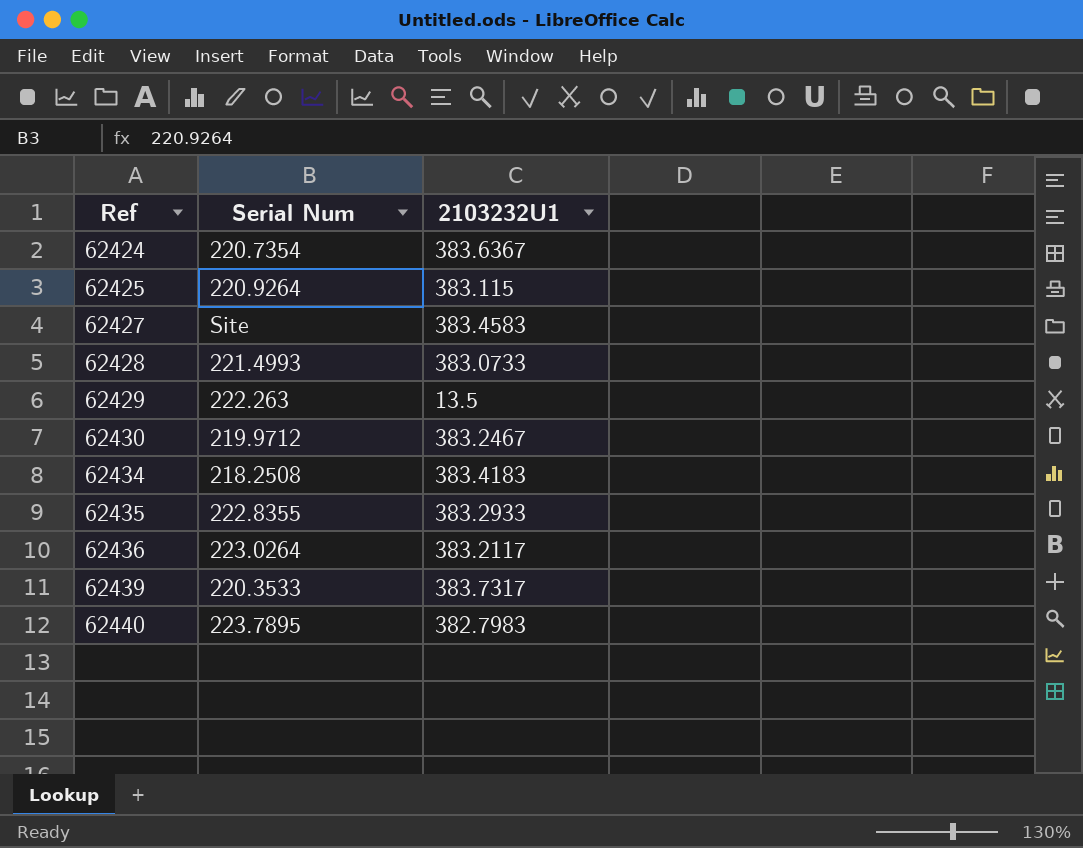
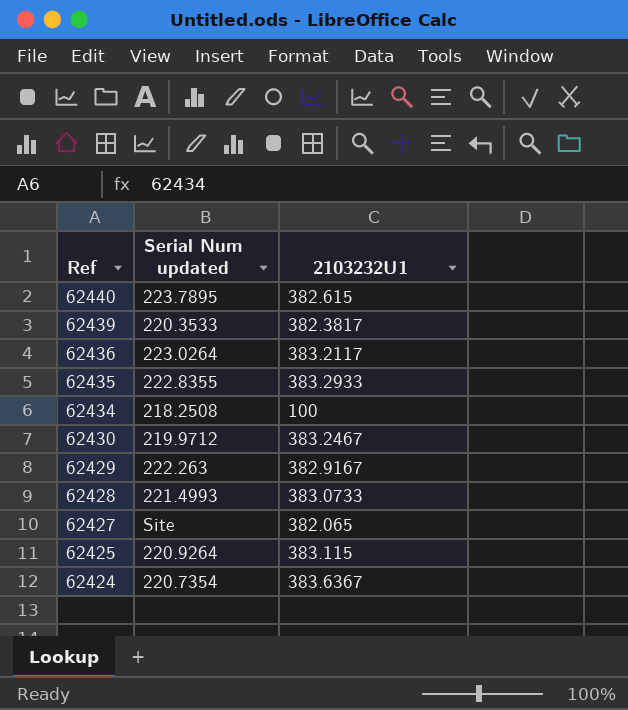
row order: Ref ascending -> Ref descending
column name: Serial Num -> Serial Num updated
62440 | 2103232U1: 382.7983 -> 382.615
62439 | 2103232U1: 383.7317 -> 382.3817
62434 | 2103232U1: 383.4183 -> 100
62429 | 2103232U1: 13.5 -> 382.9167
62427 | 2103232U1: 383.4583 -> 382.065

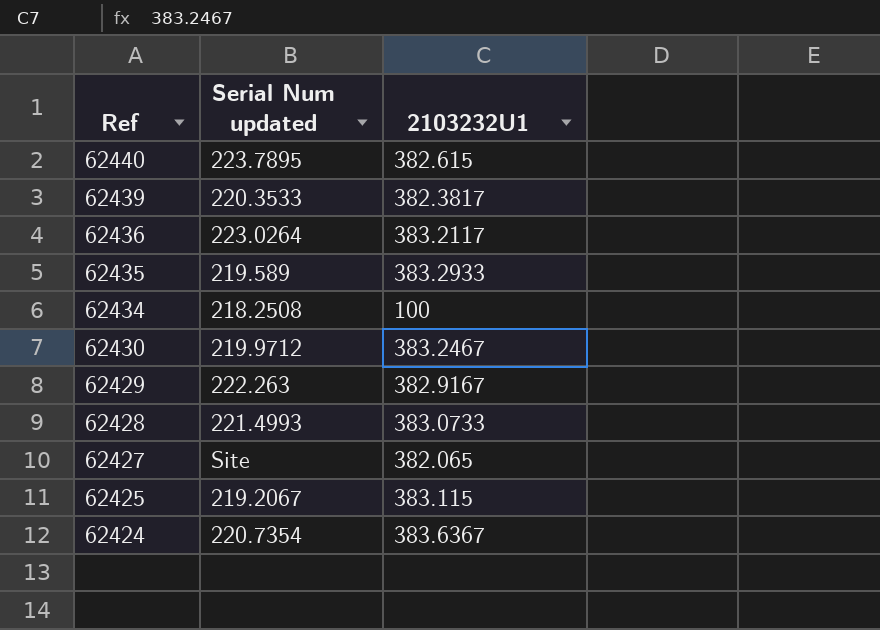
62435 | Serial Num updated: 222.8355 -> 219.589
62425 | Serial Num updated: 220.9264 -> 219.2067

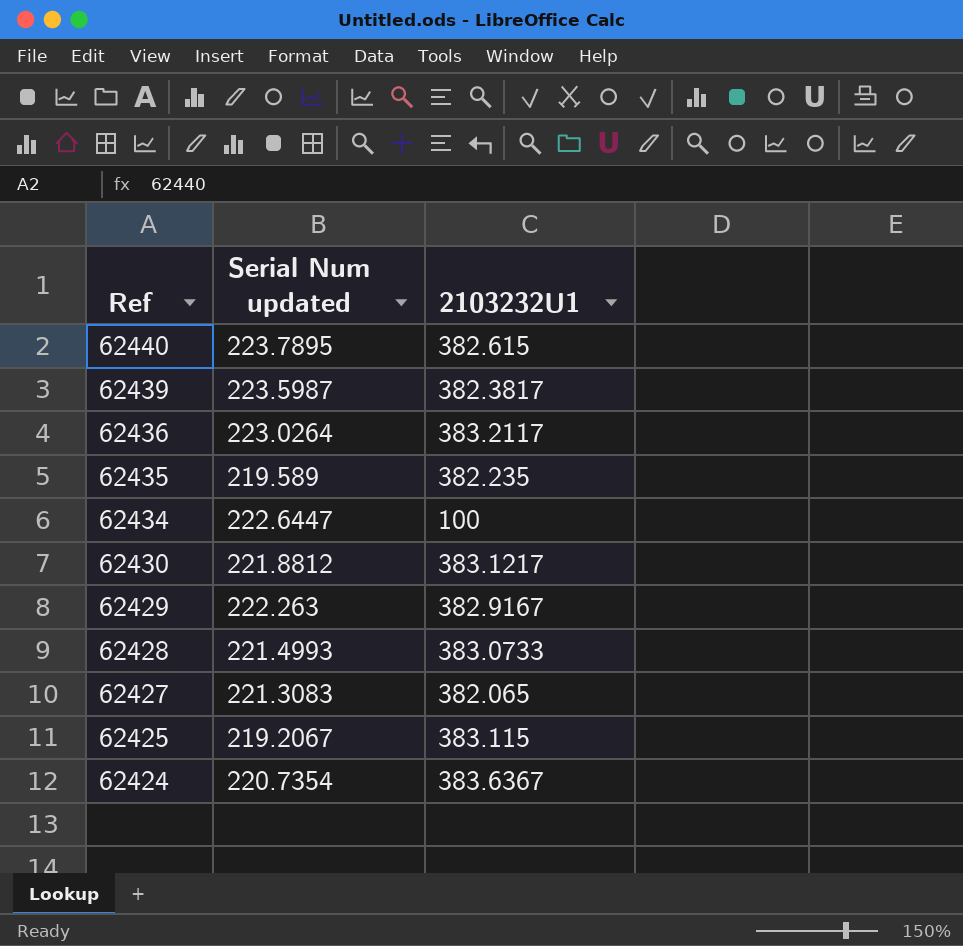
62439 | Serial Num updated: 220.3533 -> 223.5987
62435 | 2103232U1: 383.2933 -> 382.235
62434 | Serial Num updated: 218.2508 -> 222.6447
62430 | Serial Num updated: 219.9712 -> 221.8812
62430 | 2103232U1: 383.2467 -> 383.1217
62427 | Serial Num updated: Site -> 221.3083

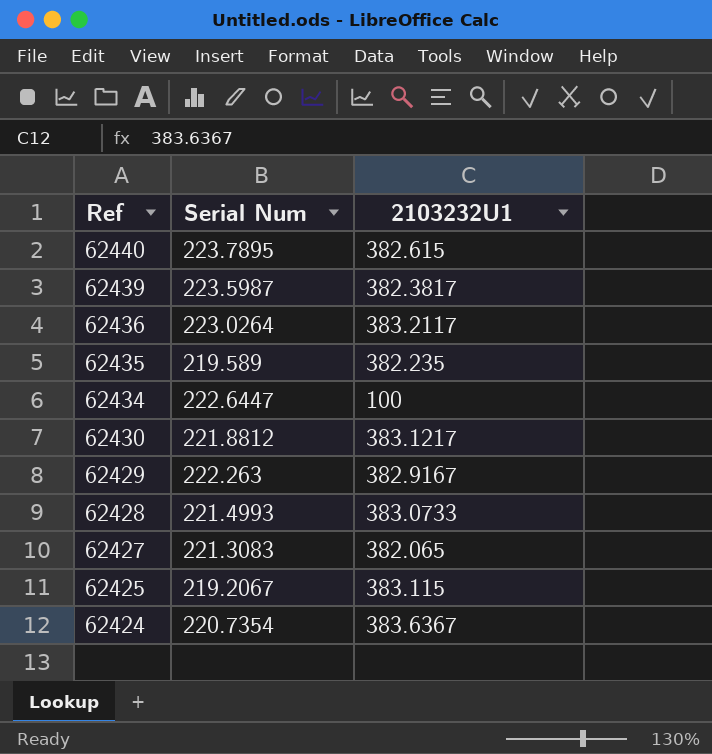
column name: Serial Num updated -> Serial Num

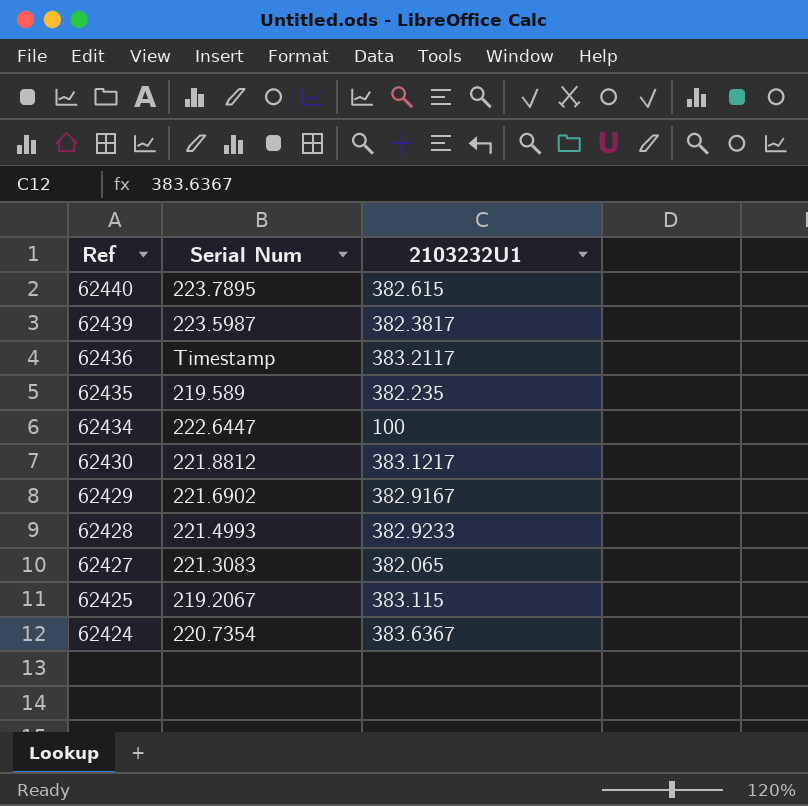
62436 | Serial Num: 223.0264 -> Timestamp
62429 | Serial Num: 222.263 -> 221.6902
62428 | 2103232U1: 383.0733 -> 382.9233

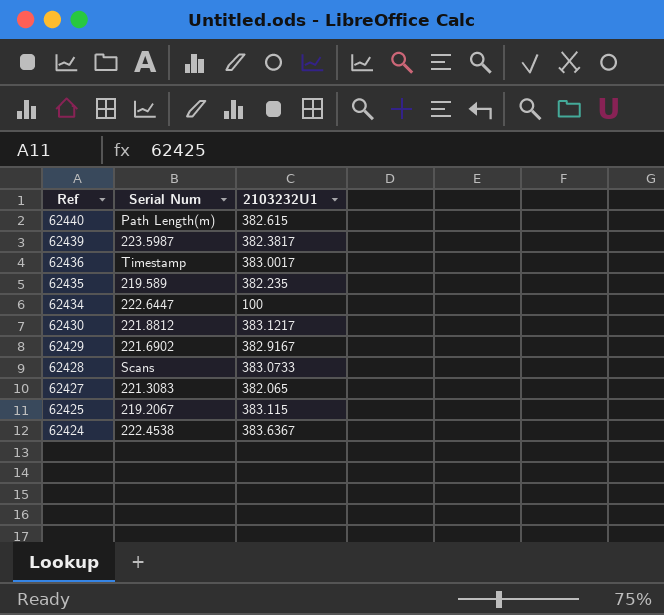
62440 | Serial Num: 223.7895 -> Path Length(m)
62436 | 2103232U1: 383.2117 -> 383.0017
62428 | Serial Num: 221.4993 -> Scans
62428 | 2103232U1: 382.9233 -> 383.0733
62424 | Serial Num: 220.7354 -> 222.4538

